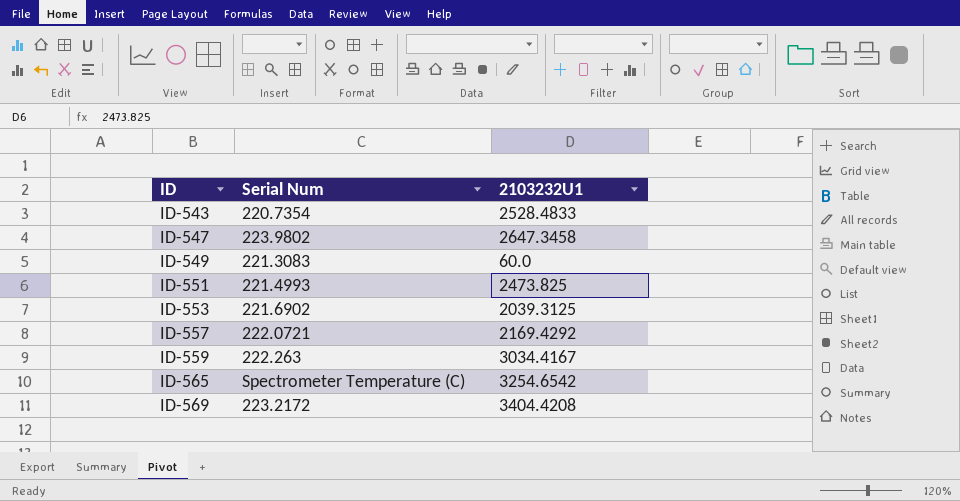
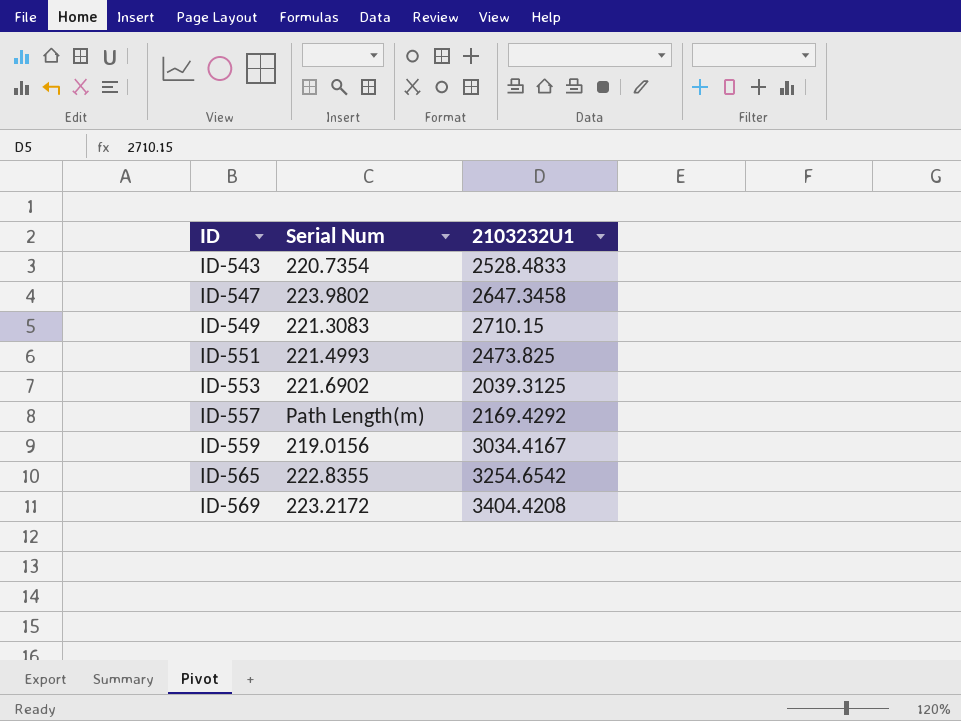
ID-549 | 2103232U1: 60.0 -> 2710.15
ID-557 | Serial Num: 222.0721 -> Path Length(m)
ID-559 | Serial Num: 222.263 -> 219.0156
ID-565 | Serial Num: Spectrometer Temperature (C) -> 222.8355

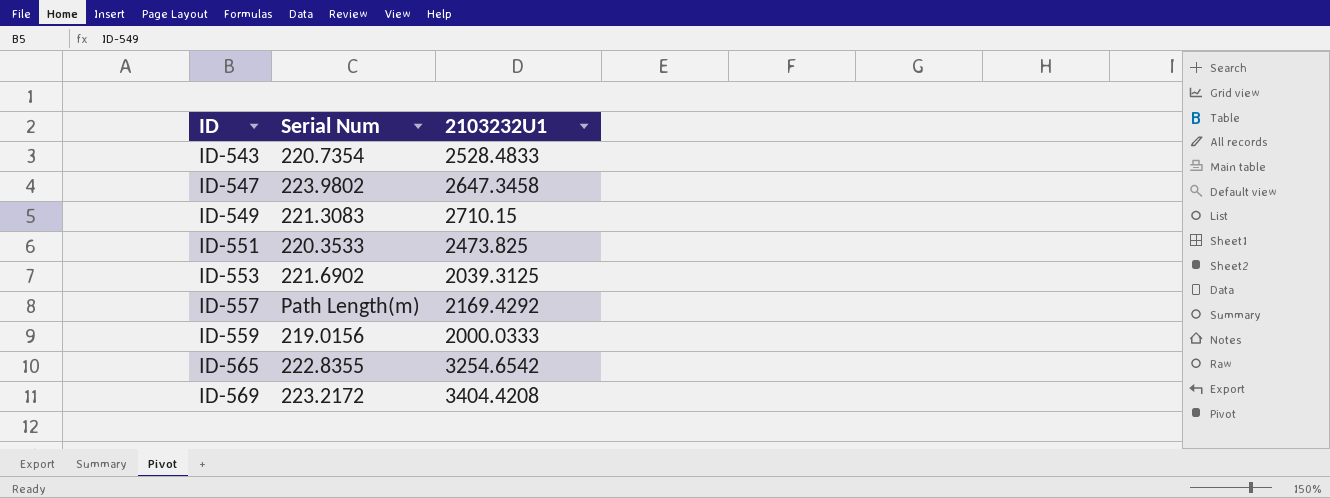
ID-551 | Serial Num: 221.4993 -> 220.3533
ID-559 | 2103232U1: 3034.4167 -> 2000.0333

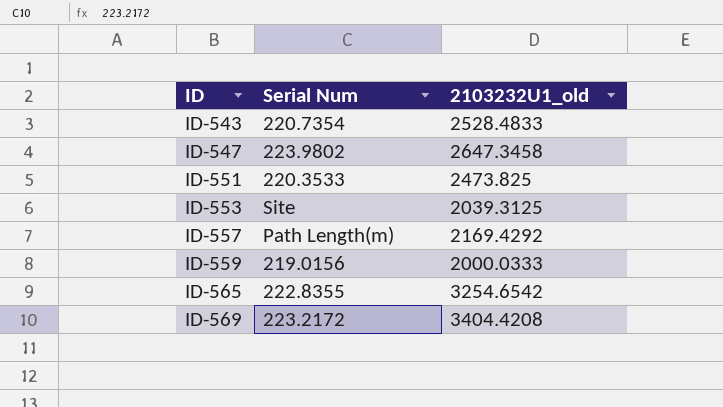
column name: 2103232U1 -> 2103232U1_old
row ID-549: 221.3083 | 2710.15 -> none
ID-553 | Serial Num: 221.6902 -> Site

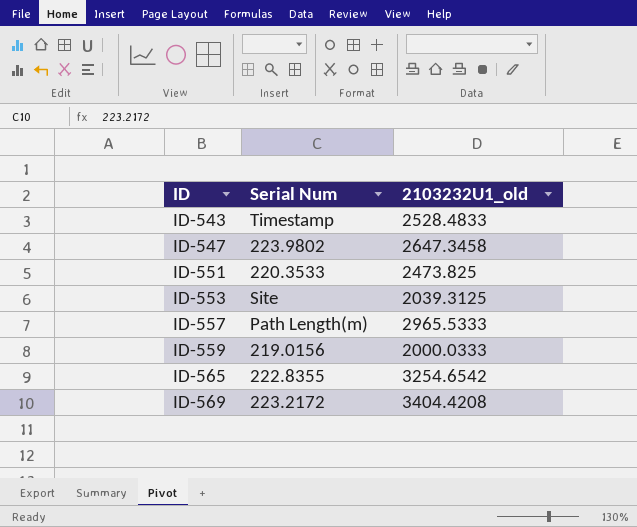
ID-543 | Serial Num: 220.7354 -> Timestamp
ID-557 | 2103232U1_old: 2169.4292 -> 2965.5333

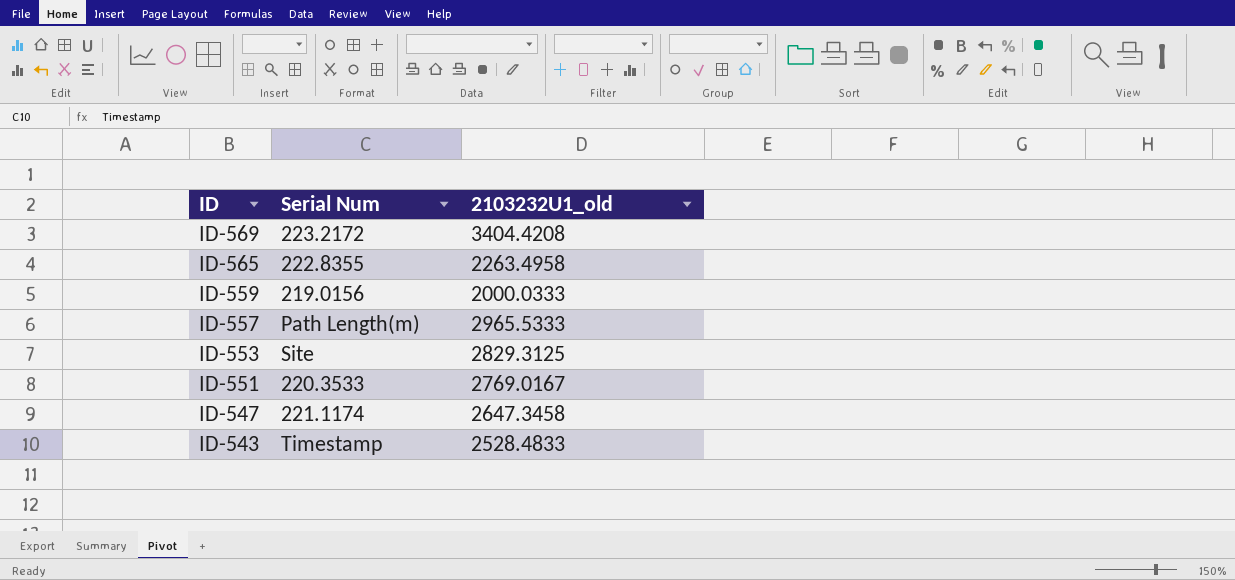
row order: ID ascending -> ID descending
ID-565 | 2103232U1_old: 3254.6542 -> 2263.4958
ID-553 | 2103232U1_old: 2039.3125 -> 2829.3125
ID-551 | 2103232U1_old: 2473.825 -> 2769.0167
ID-547 | Serial Num: 223.9802 -> 221.1174

